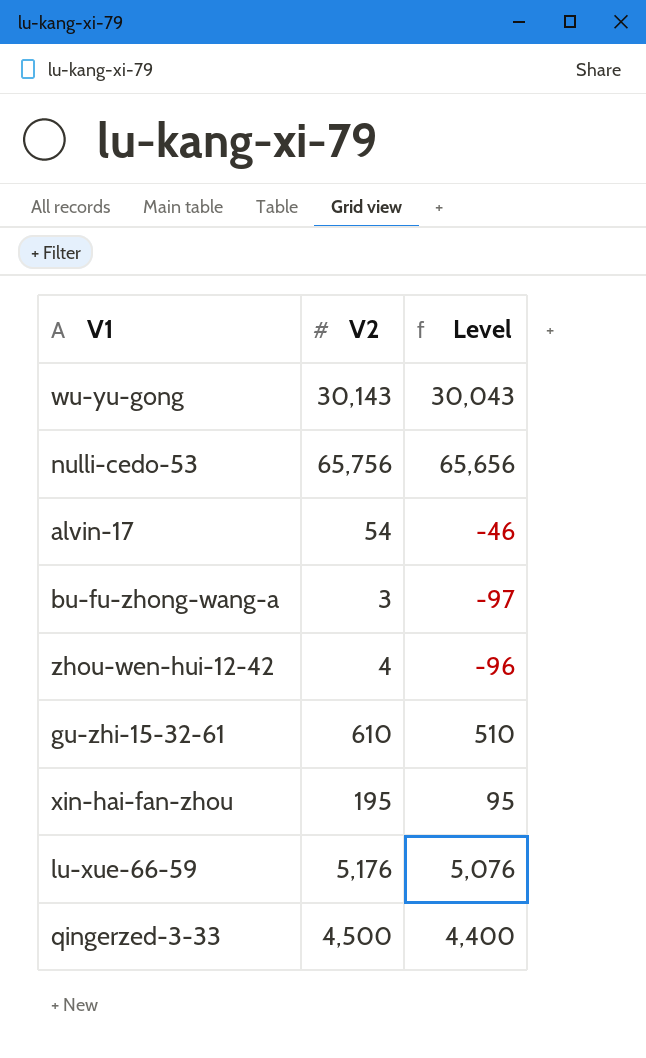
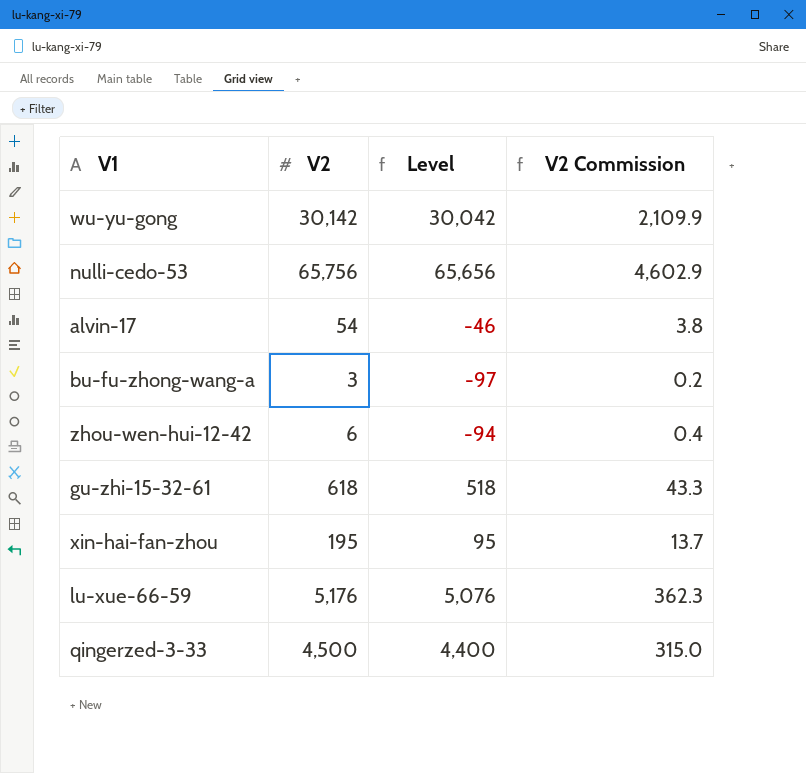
column V2 Commission | formula: none -> [V2] * 0.07
wu-yu-gong | V2: 30,143 -> 30,142
wu-yu-gong | Level: 30,043 -> 30,042
zhou-wen-hui-12-42 | V2: 4 -> 6
zhou-wen-hui-12-42 | Level: -96 -> -94
gu-zhi-15-32-61 | V2: 610 -> 618
gu-zhi-15-32-61 | Level: 510 -> 518

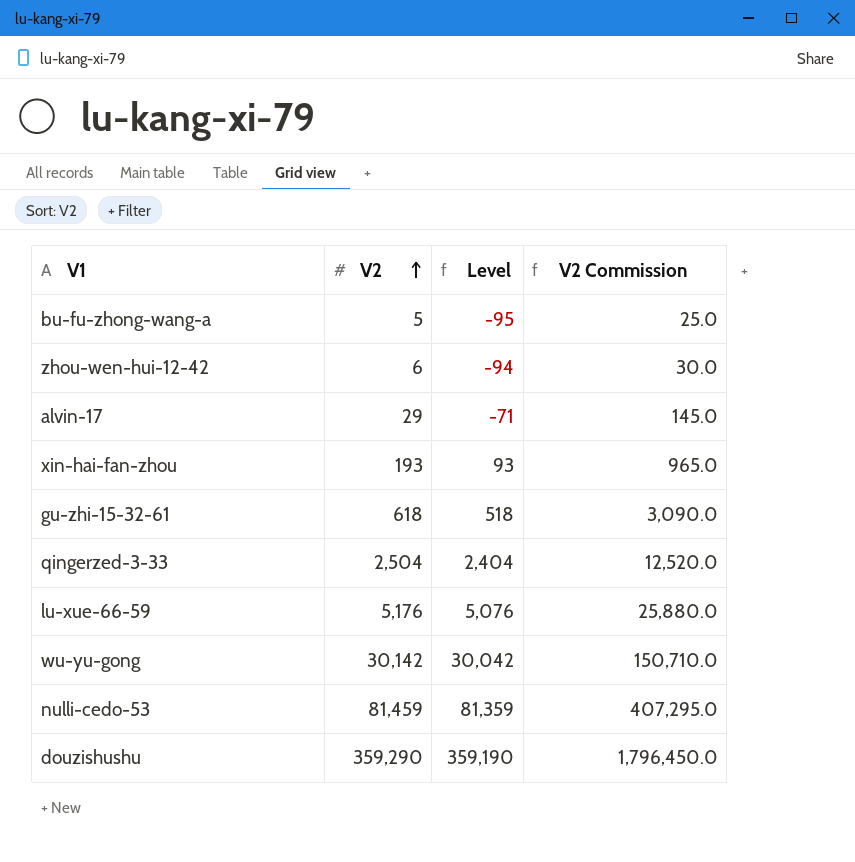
row order: none -> V2 ascending
column V2 Commission | formula: [V2] * 0.07 -> [V2] * 5
bu-fu-zhong-wang-a | V2: 3 -> 5
bu-fu-zhong-wang-a | Level: -97 -> -95
alvin-17 | V2: 54 -> 29
alvin-17 | Level: -46 -> -71
xin-hai-fan-zhou | V2: 195 -> 193
xin-hai-fan-zhou | Level: 95 -> 93
qingerzed-3-33 | V2: 4,500 -> 2,504
qingerzed-3-33 | Level: 4,400 -> 2,404
nulli-cedo-53 | V2: 65,756 -> 81,459
nulli-cedo-53 | Level: 65,656 -> 81,359
row douzishushu: none -> 359,290 | 359,190 | 1,796,450.0

